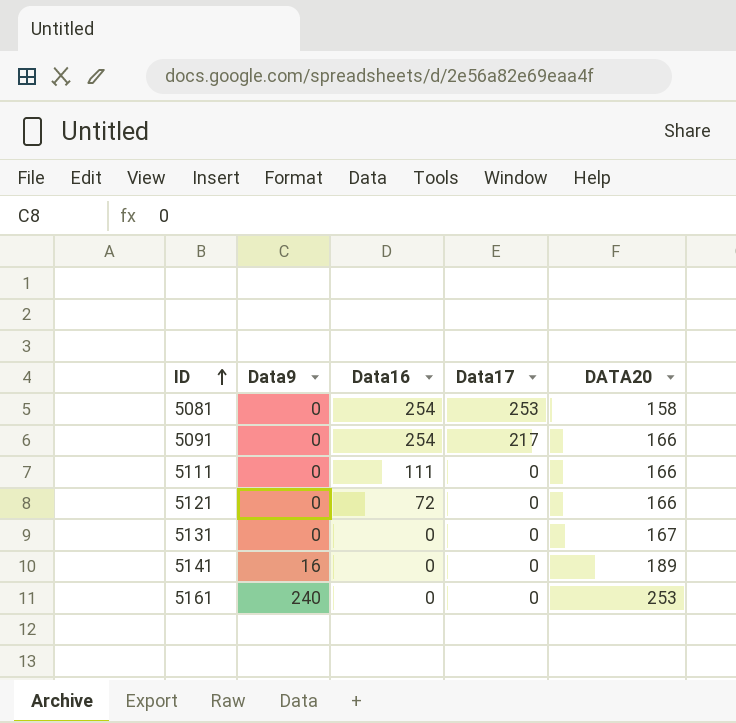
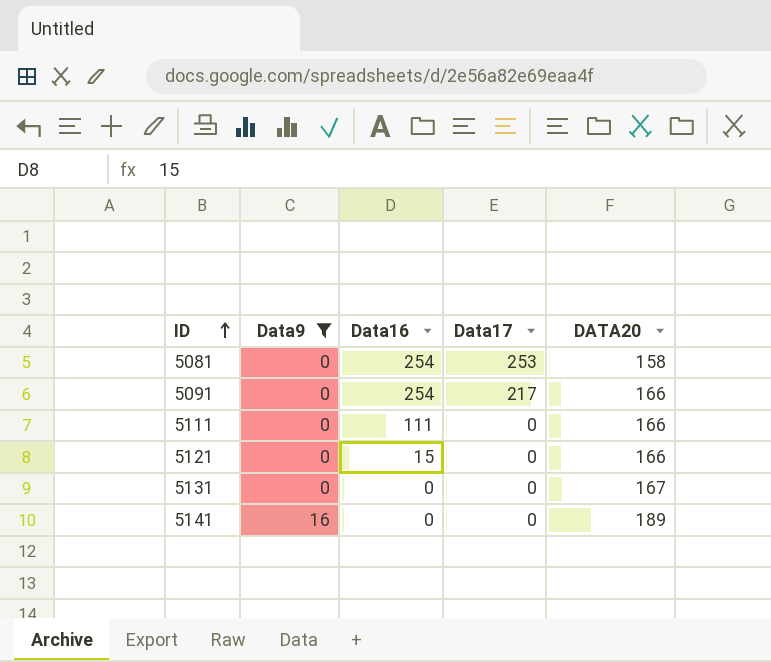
filter: none -> Data9 != 240
5121 | Data16: 72 -> 15

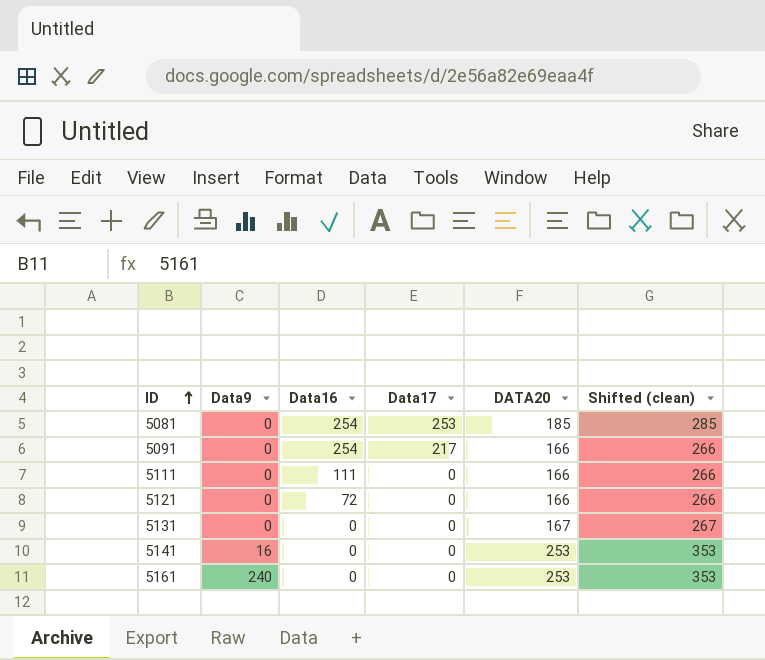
filter: Data9 != 240 -> none
column Shifted (clean) | formula: none -> [DATA20] + 100
5081 | DATA20: 158 -> 185
5121 | Data16: 15 -> 72
5141 | DATA20: 189 -> 253

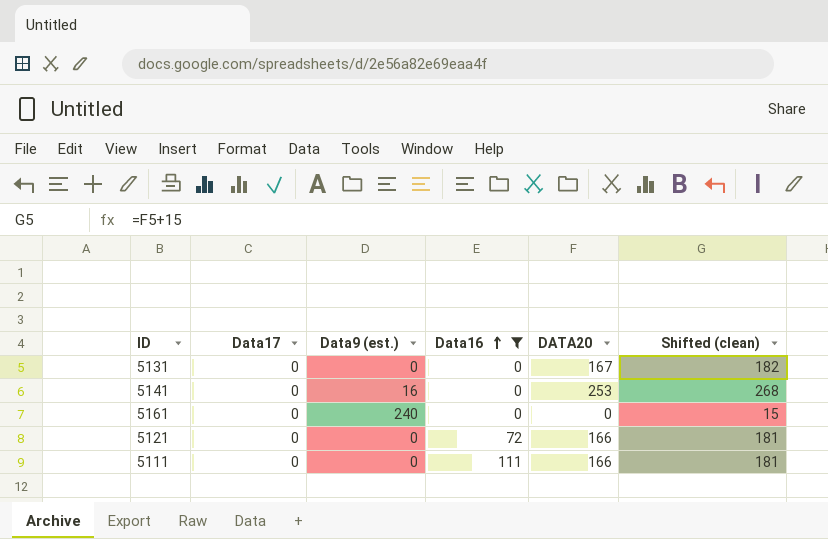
filter: none -> Data16 != 254
row order: ID ascending -> Data16 ascending
column Data17 | position: 4 -> 2
column name: Data9 -> Data9 (est.)
column Shifted (clean) | formula: [DATA20] + 100 -> [DATA20] + 15
5161 | DATA20: 253 -> 0

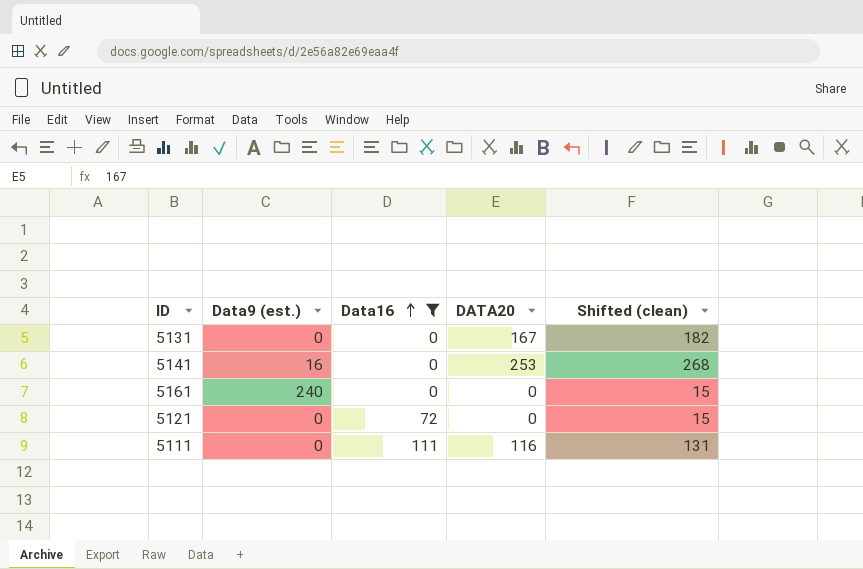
column Data17 | position: 2 -> none
5121 | DATA20: 166 -> 0
5121 | Shifted (clean): 181 -> 15
5111 | DATA20: 166 -> 116
5111 | Shifted (clean): 181 -> 131

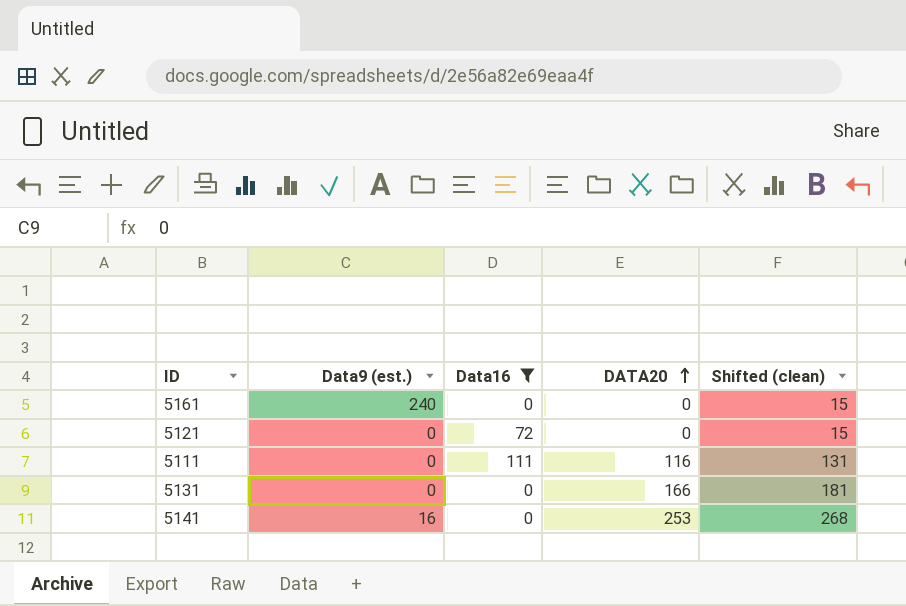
row order: Data16 ascending -> DATA20 ascending
5131 | DATA20: 167 -> 166
5131 | Shifted (clean): 182 -> 181

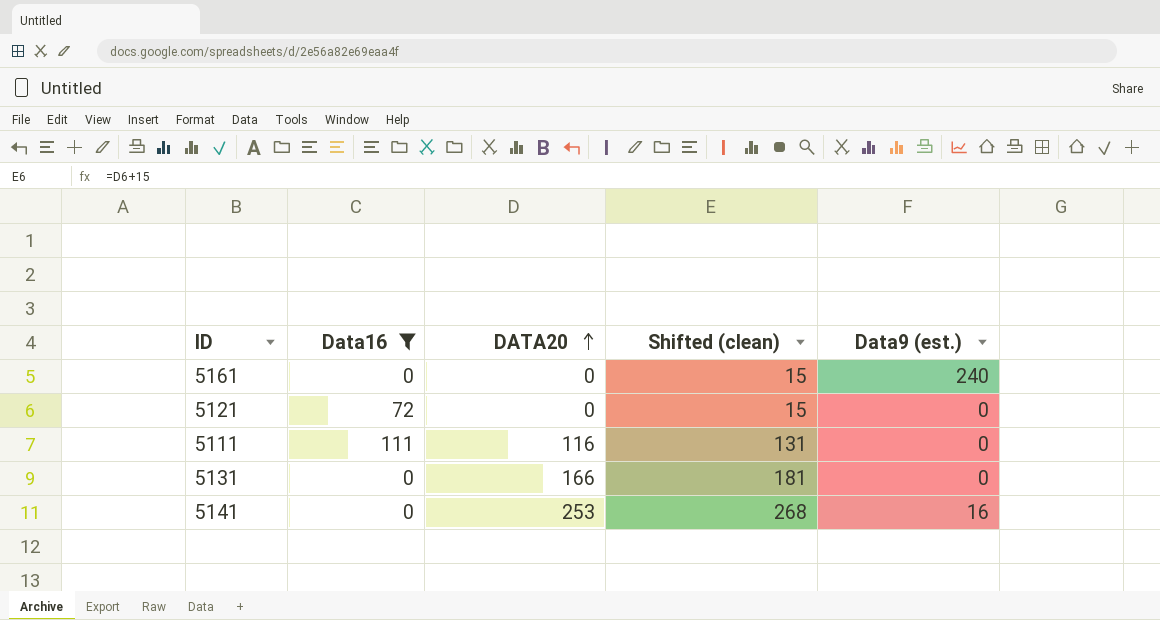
column Data9 (est.) | position: 2 -> 5

